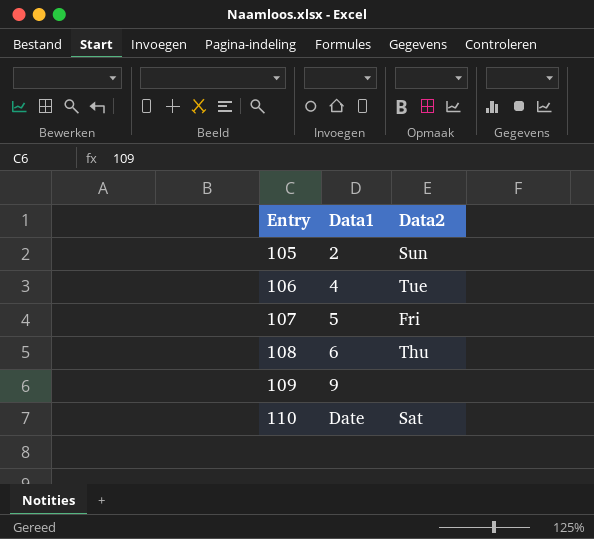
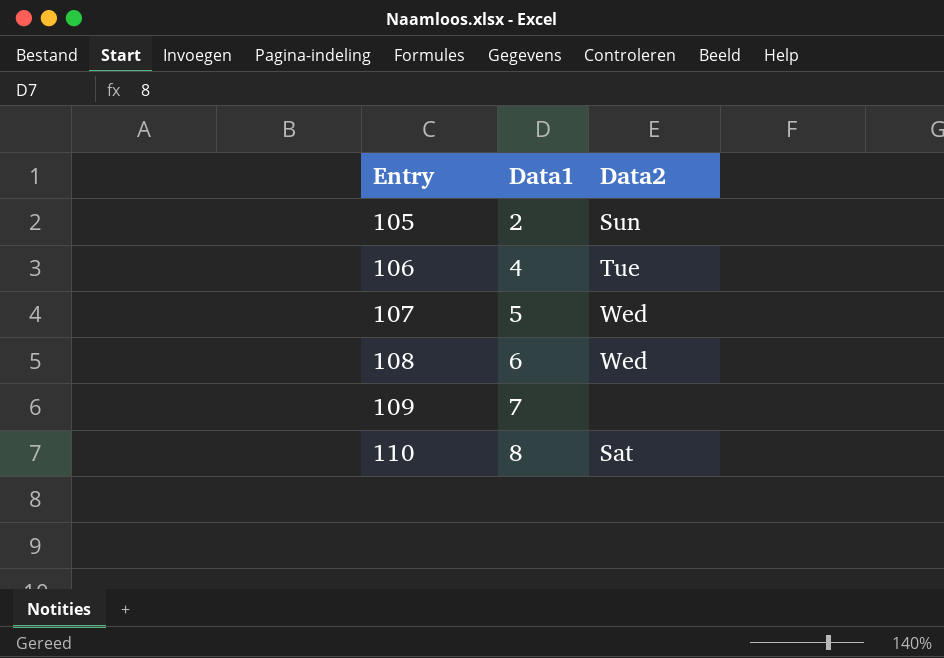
107 | Data2: Fri -> Wed
108 | Data2: Thu -> Wed
109 | Data1: 9 -> 7
110 | Data1: Date -> 8

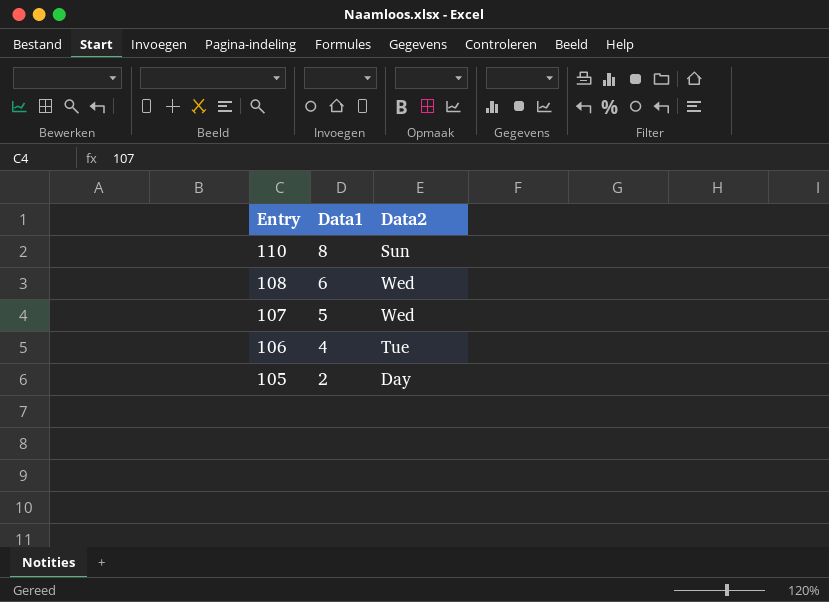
row order: Entry ascending -> Entry descending
row 109: 7 | none -> none
110 | Data2: Sat -> Sun
105 | Data2: Sun -> Day

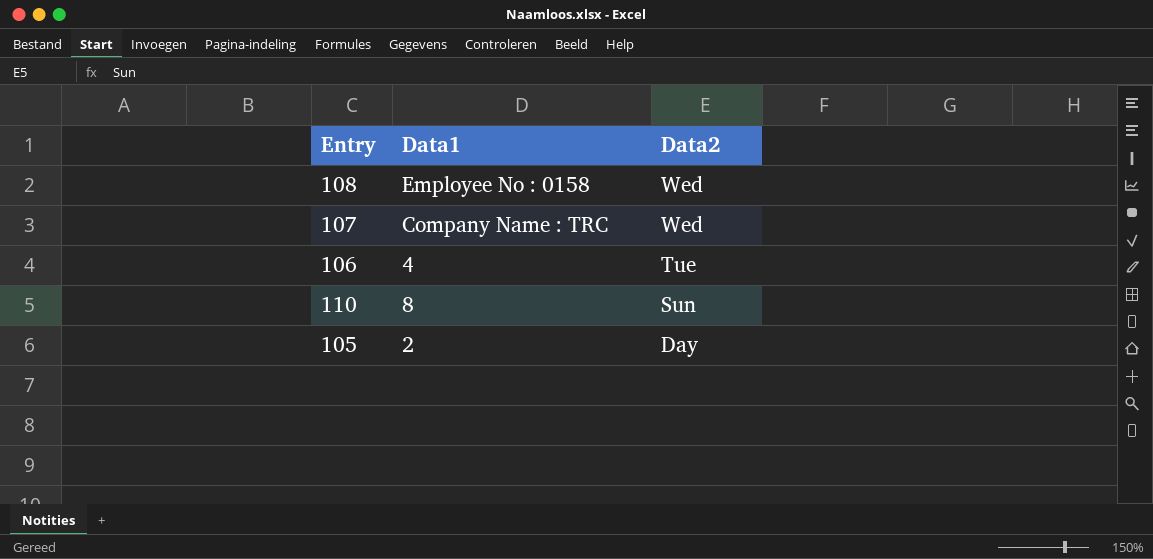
row order: Entry descending -> Data2 descending
108 | Data1: 6 -> Employee No : 0158
107 | Data1: 5 -> Company Name : TRC

